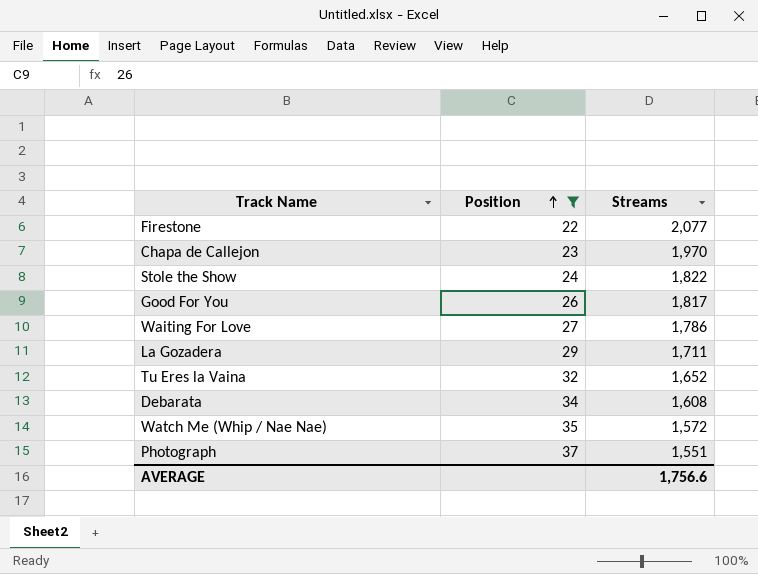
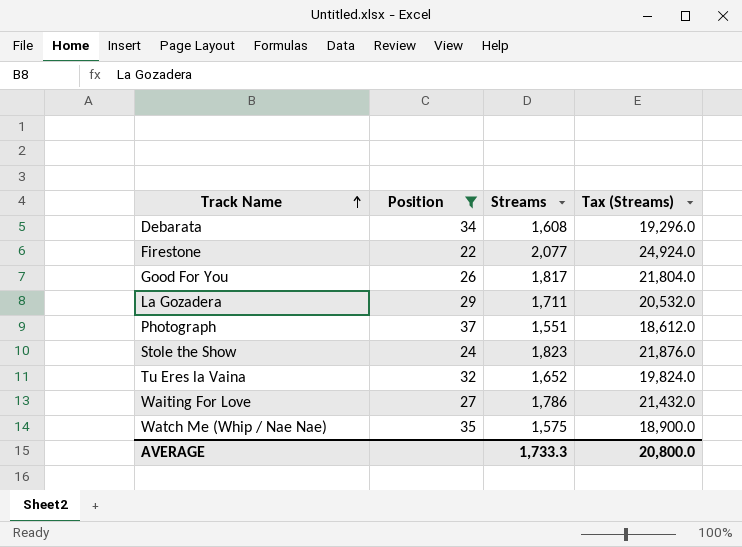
row order: Position ascending -> Track Name ascending
column Tax (Streams) | formula: none -> [Streams] * 12
row Chapa de Callejon: 23 | 1,970 -> none
Stole the Show | Streams: 1,822 -> 1,823
Watch Me (Whip / Nae Nae) | Streams: 1,572 -> 1,575
AVERAGE | Streams: 1,756.6 -> 1,733.3

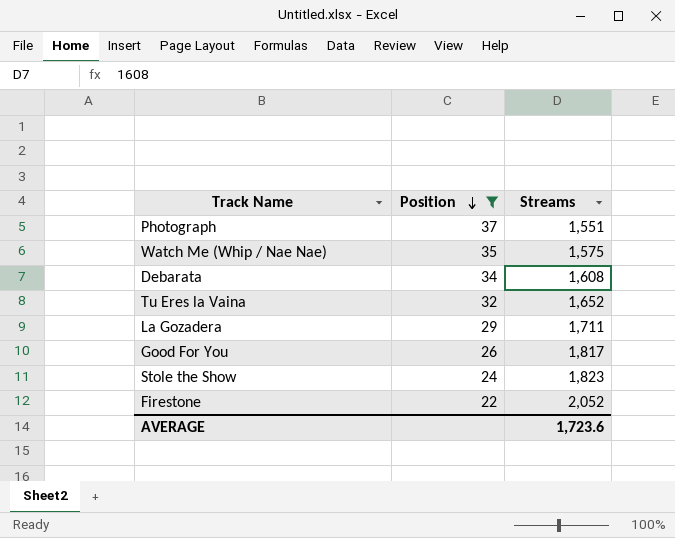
row order: Track Name ascending -> Position descending
column Tax (Streams) | formula: [Streams] * 12 -> none
row Waiting For Love: 27 | 1,786 | 21,432.0 -> none
Firestone | Streams: 2,077 -> 2,052
AVERAGE | Streams: 1,733.3 -> 1,723.6

